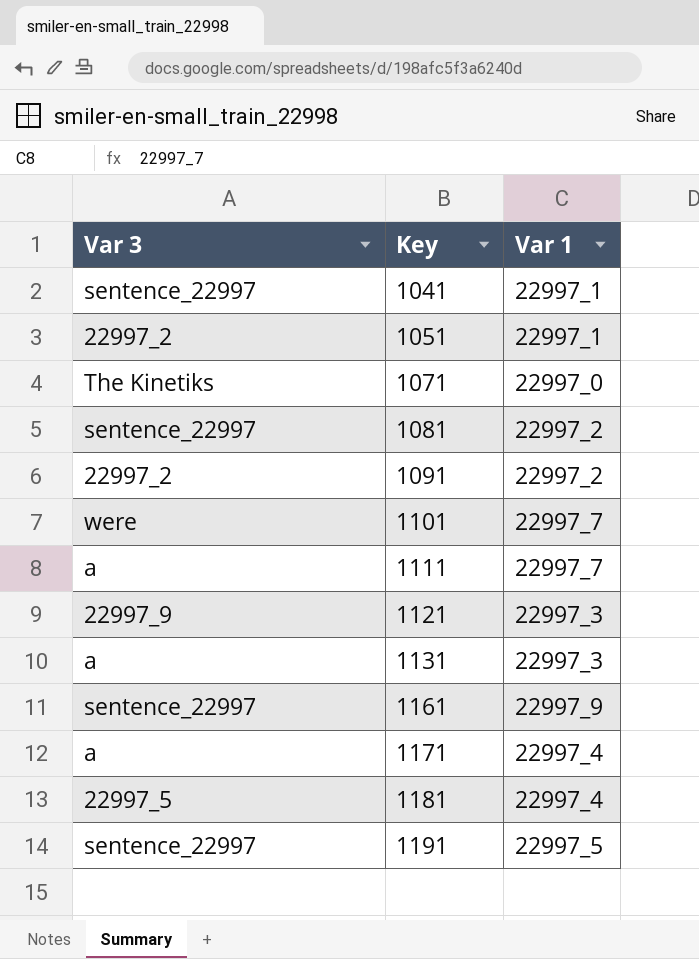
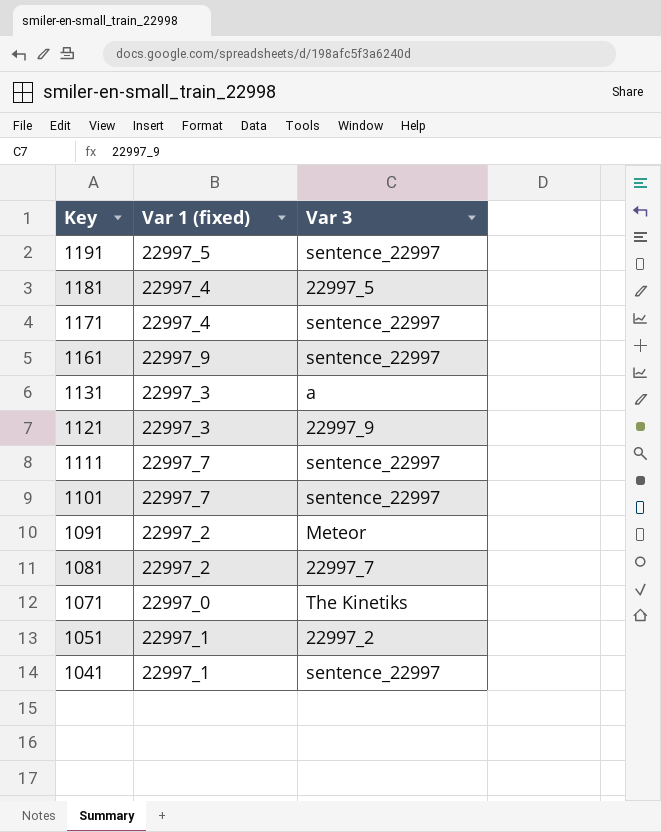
row order: Key ascending -> Key descending
column name: Var 1 -> Var 1 (fixed)
column Var 3 | position: 1 -> 3
1171 | Var 3: a -> sentence_22997
1111 | Var 3: a -> sentence_22997
1101 | Var 3: were -> sentence_22997
1091 | Var 3: 22997_2 -> Meteor
1081 | Var 3: sentence_22997 -> 22997_7

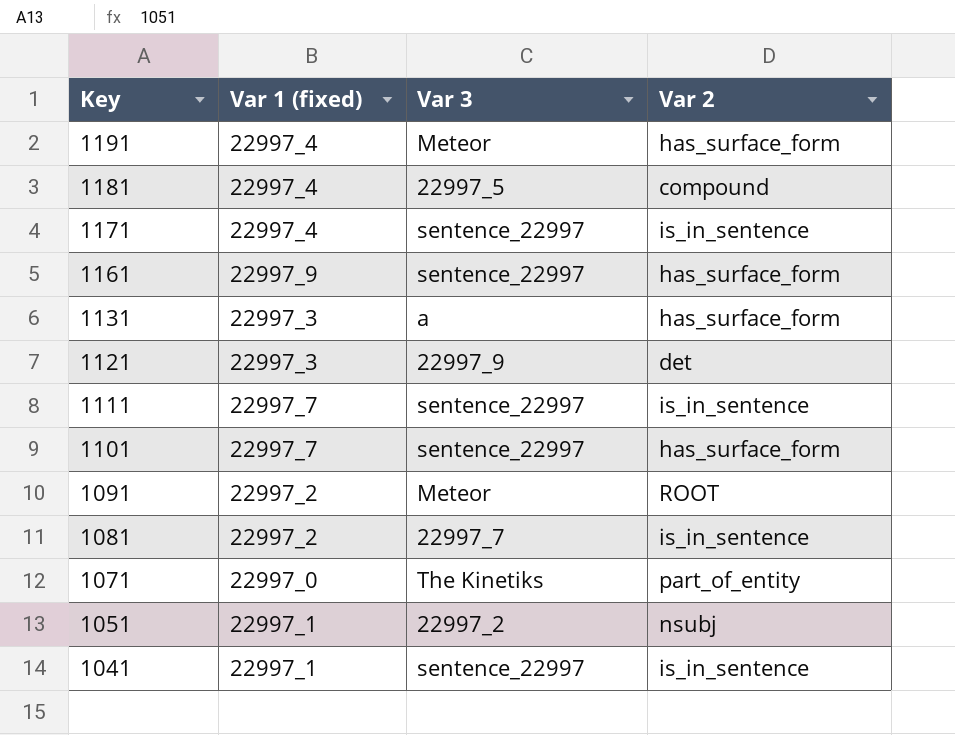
column Var 2 | position: none -> 4
1191 | Var 1 (fixed): 22997_5 -> 22997_4
1191 | Var 3: sentence_22997 -> Meteor

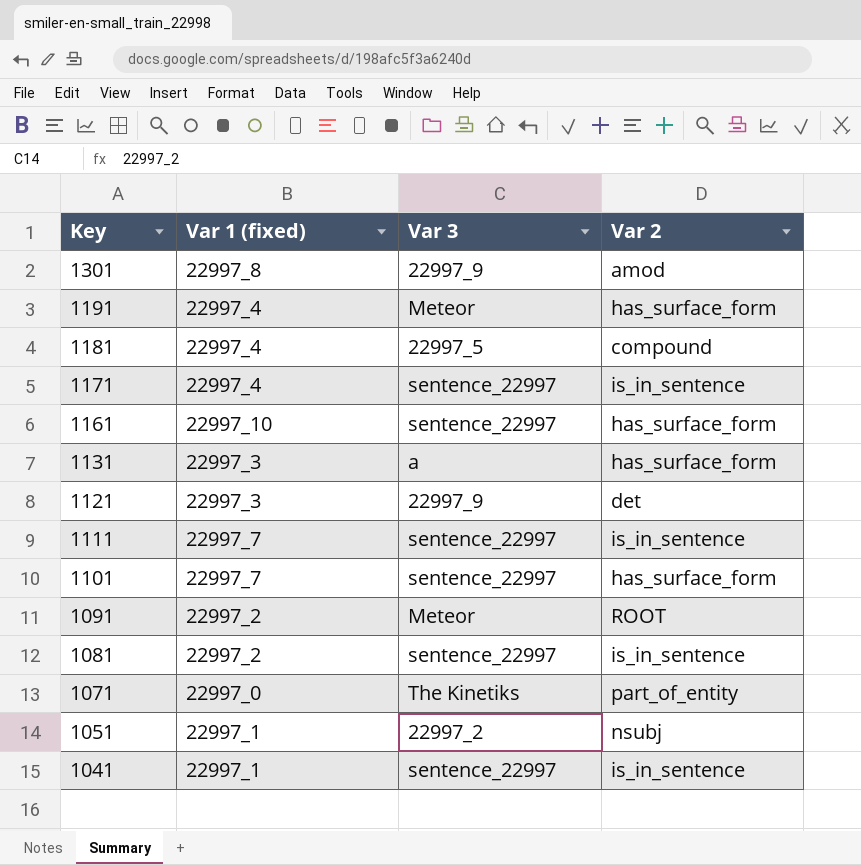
row 1301: none -> 22997_8 | 22997_9 | amod
1161 | Var 1 (fixed): 22997_9 -> 22997_10
1081 | Var 3: 22997_7 -> sentence_22997

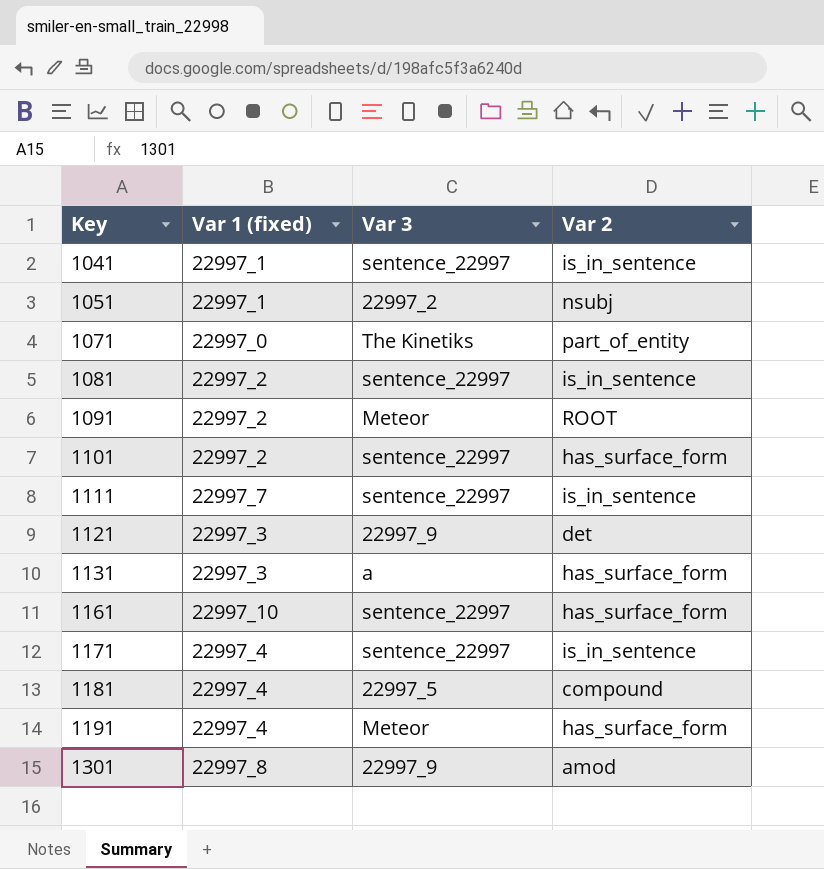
row order: Key descending -> Key ascending
1101 | Var 1 (fixed): 22997_7 -> 22997_2

